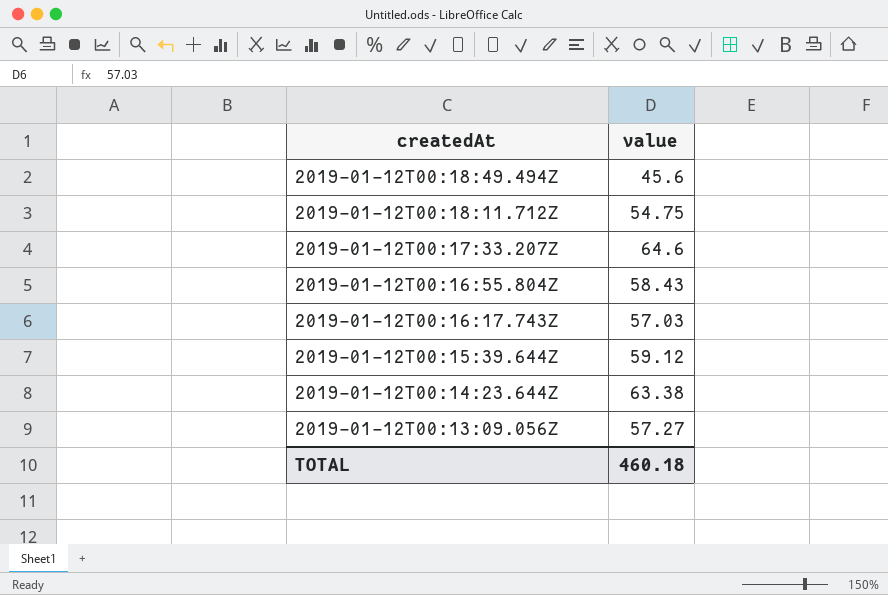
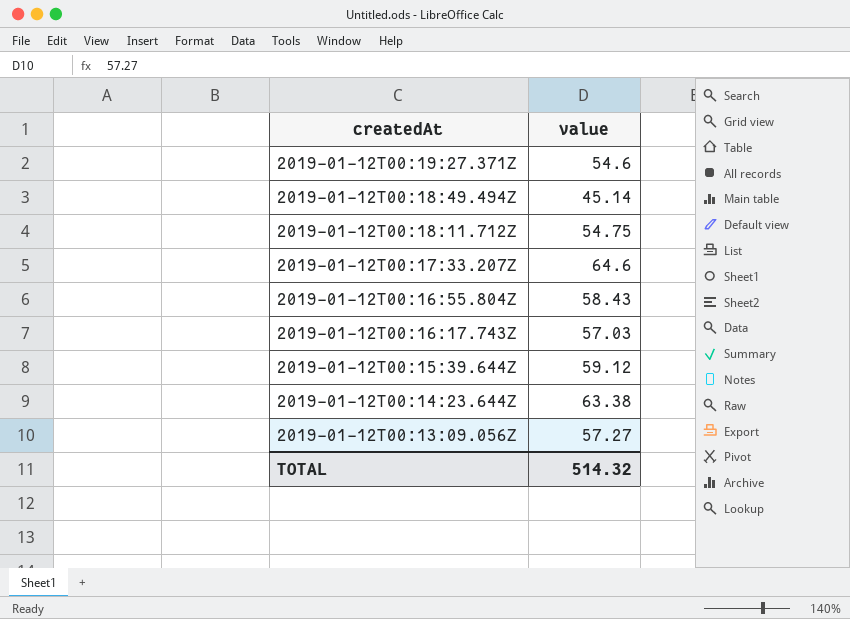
row 2019-01-12T00:19:27.371Z: none -> 54.6
2019-01-12T00:18:49.494Z | value: 45.6 -> 45.14
TOTAL | value: 460.18 -> 514.32

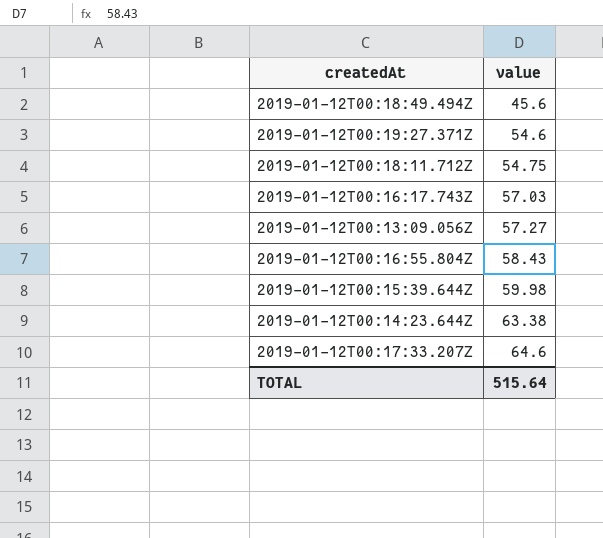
row order: createdAt descending -> value ascending
2019-01-12T00:18:49.494Z | value: 45.14 -> 45.6
2019-01-12T00:15:39.644Z | value: 59.12 -> 59.98
TOTAL | value: 514.32 -> 515.64

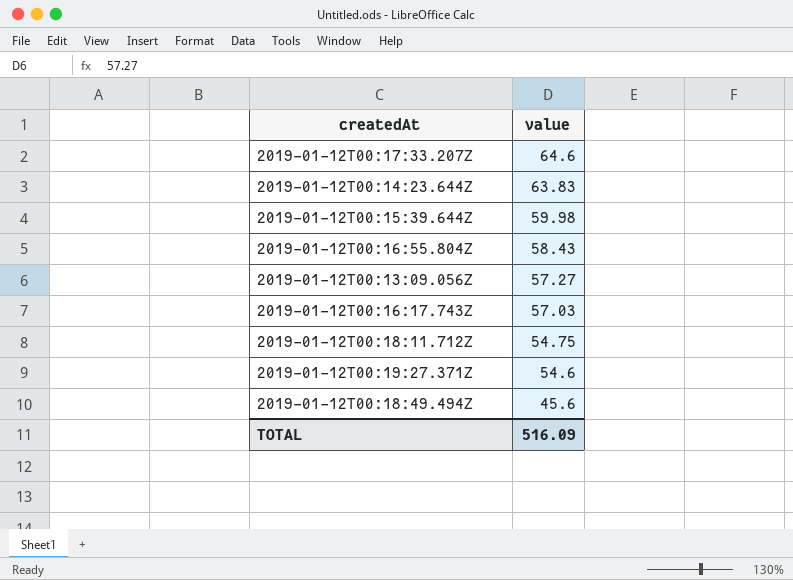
row order: value ascending -> value descending
2019-01-12T00:14:23.644Z | value: 63.38 -> 63.83
TOTAL | value: 515.64 -> 516.09

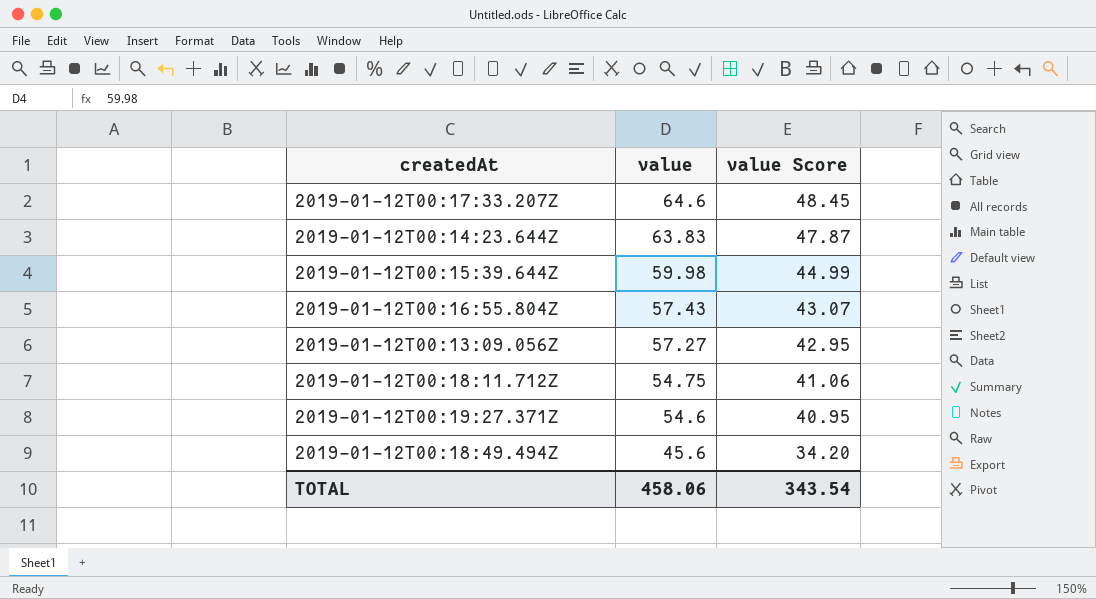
column value Score | formula: none -> [value] * 0.75
row 2019-01-12T00:16:17.743Z: 57.03 -> none
2019-01-12T00:16:55.804Z | value: 58.43 -> 57.43
TOTAL | value: 516.09 -> 458.06

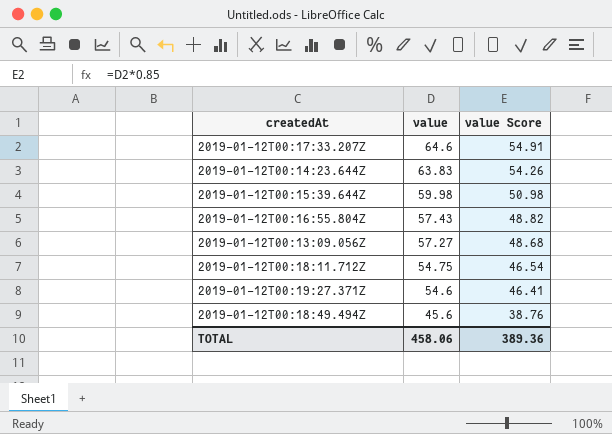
column value Score | formula: [value] * 0.75 -> [value] * 0.85
TOTAL | value Score: 343.54 -> 389.36

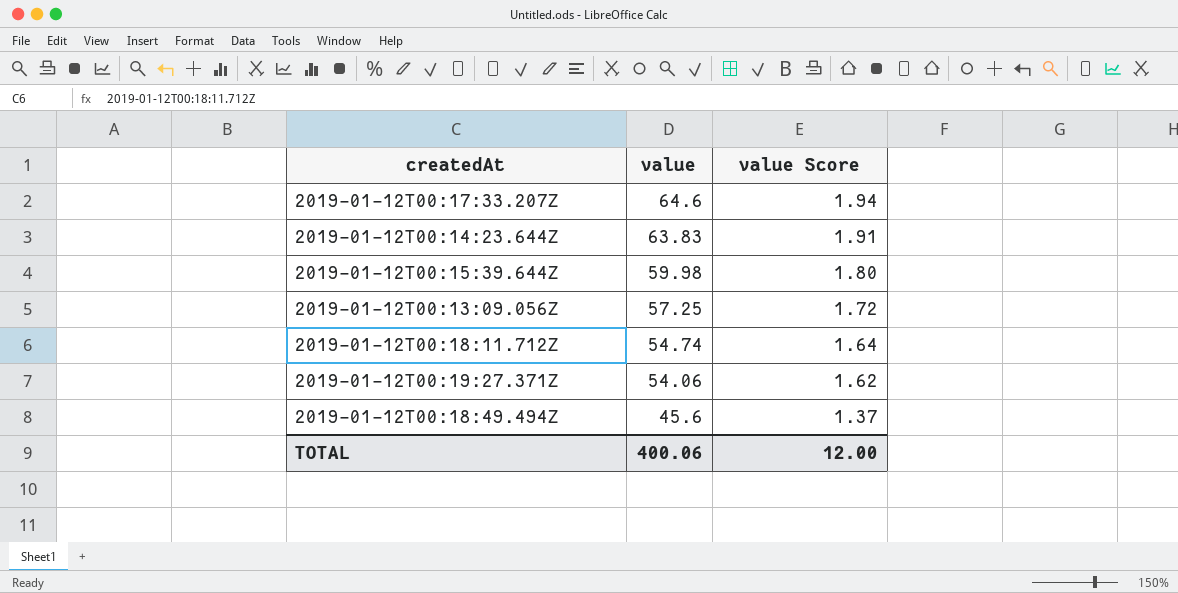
column value Score | formula: [value] * 0.85 -> [value] * 0.03
row 2019-01-12T00:16:55.804Z: 57.43 | 48.82 -> none
2019-01-12T00:13:09.056Z | value: 57.27 -> 57.25
2019-01-12T00:18:11.712Z | value: 54.75 -> 54.74
2019-01-12T00:19:27.371Z | value: 54.6 -> 54.06
TOTAL | value: 458.06 -> 400.06
TOTAL | value Score: 389.36 -> 12.00

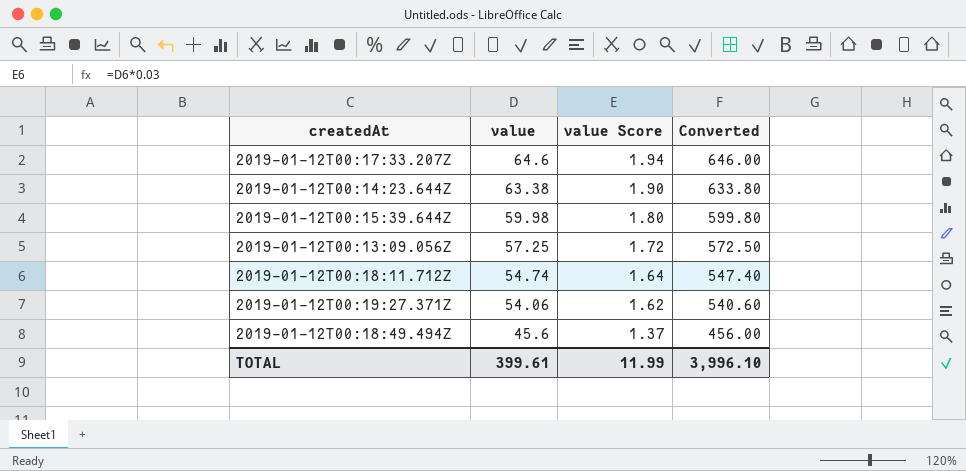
column Converted | formula: none -> [value] * 10
2019-01-12T00:14:23.644Z | value: 63.83 -> 63.38
2019-01-12T00:14:23.644Z | value Score: 1.91 -> 1.90
TOTAL | value: 400.06 -> 399.61
TOTAL | value Score: 12.00 -> 11.99

